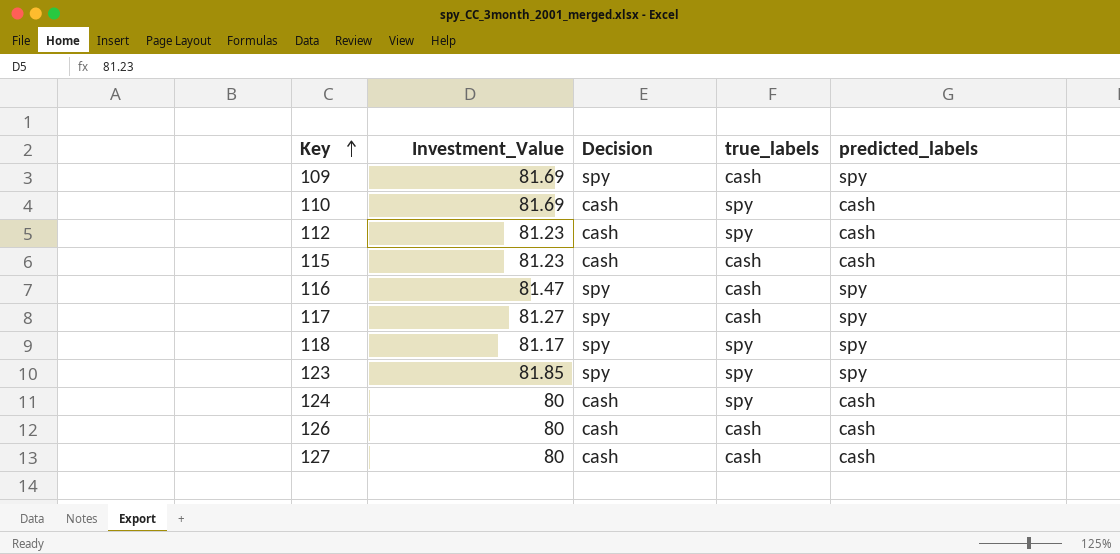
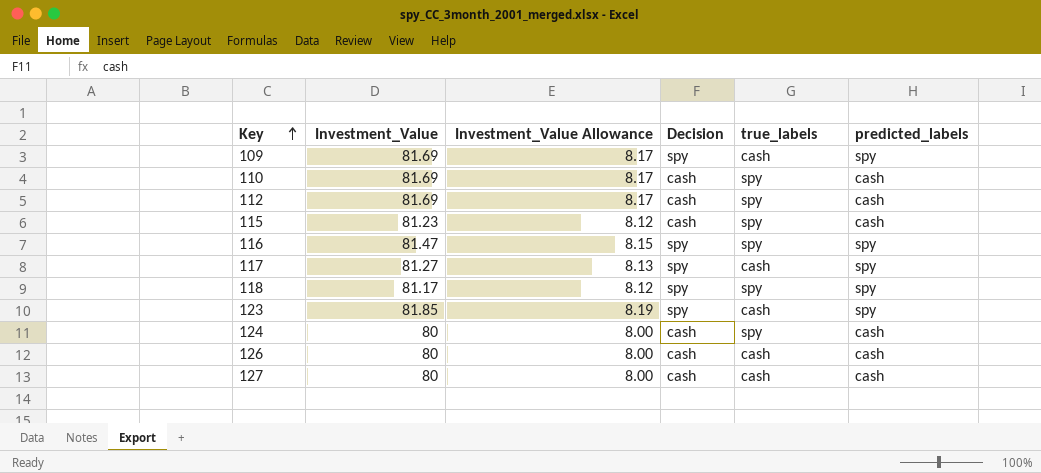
column Investment_Value Allowance | formula: none -> [Investment_Value] * 0.1
112 | Investment_Value: 81.23 -> 81.69
115 | true_labels: cash -> spy
116 | true_labels: cash -> spy
123 | true_labels: spy -> cash

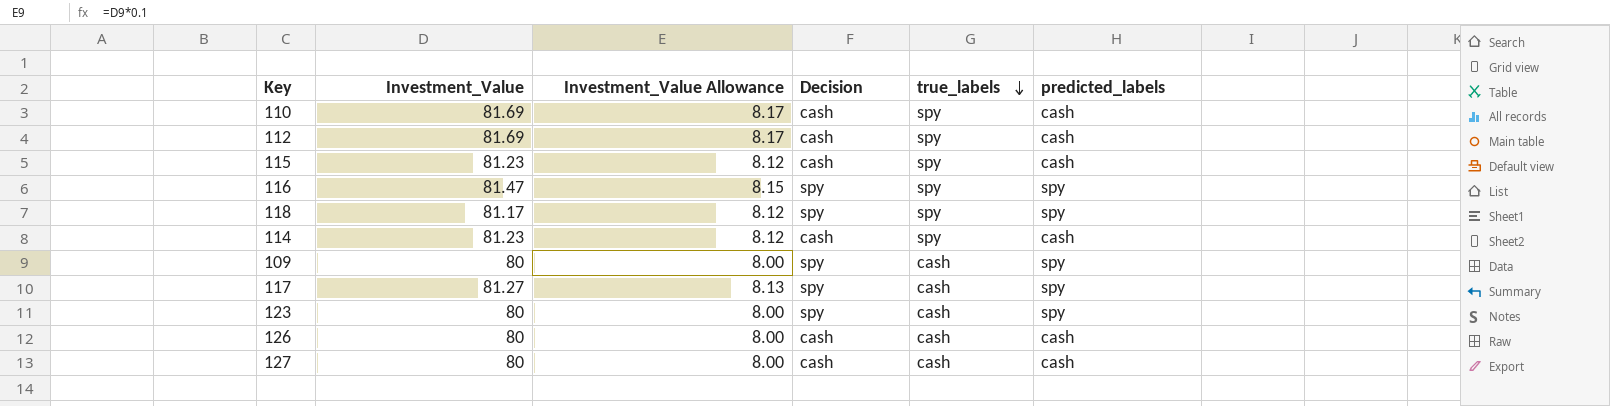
row order: Key ascending -> true_labels descending
row 124: 80 | 8.00 | cash | spy | cash -> none
row 114: none -> 81.23 | 8.12 | cash | spy | cash
109 | Investment_Value: 81.69 -> 80
109 | Investment_Value Allowance: 8.17 -> 8.00
123 | Investment_Value: 81.85 -> 80
123 | Investment_Value Allowance: 8.19 -> 8.00

